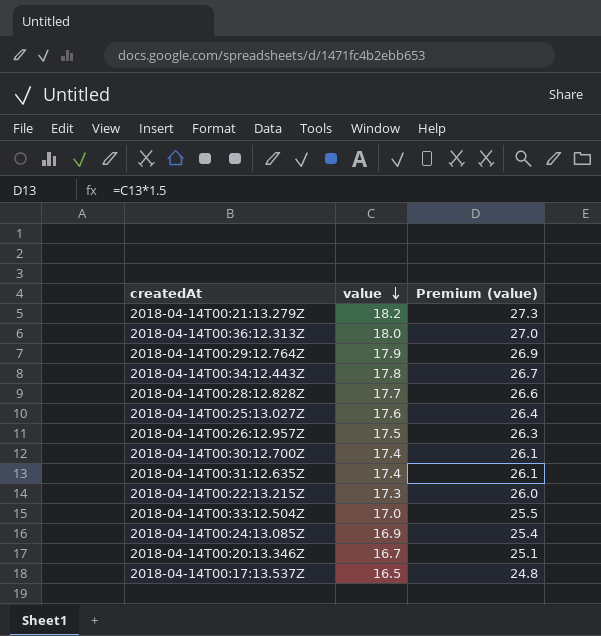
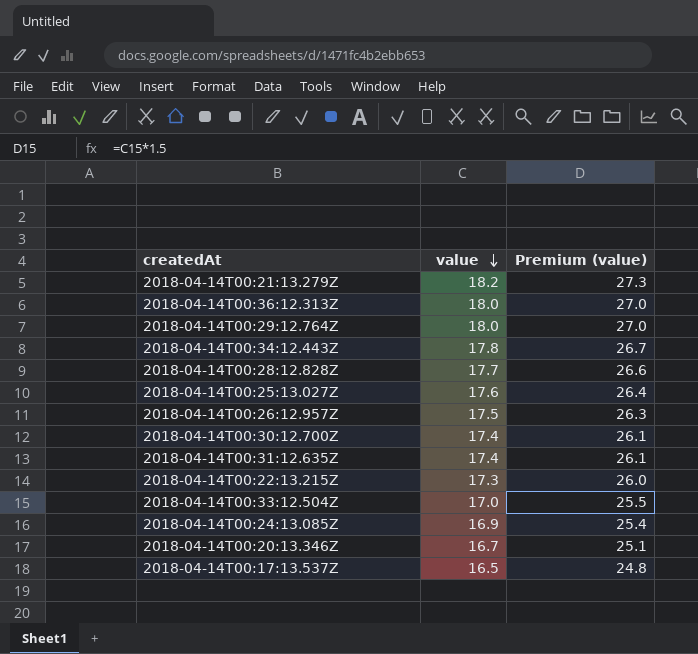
2018-04-14T00:29:12.764Z | value: 17.9 -> 18.0
2018-04-14T00:29:12.764Z | Premium (value): 26.9 -> 27.0

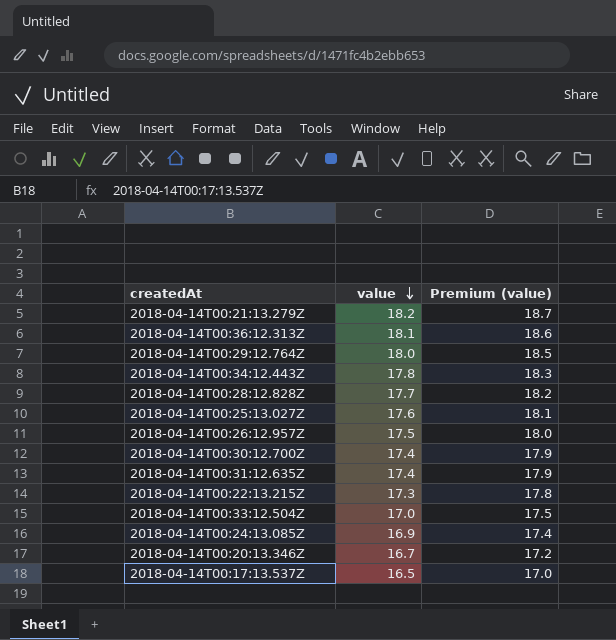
column Premium (value) | formula: [value] * 1.5 -> [value] * 1.03
2018-04-14T00:36:12.313Z | value: 18.0 -> 18.1

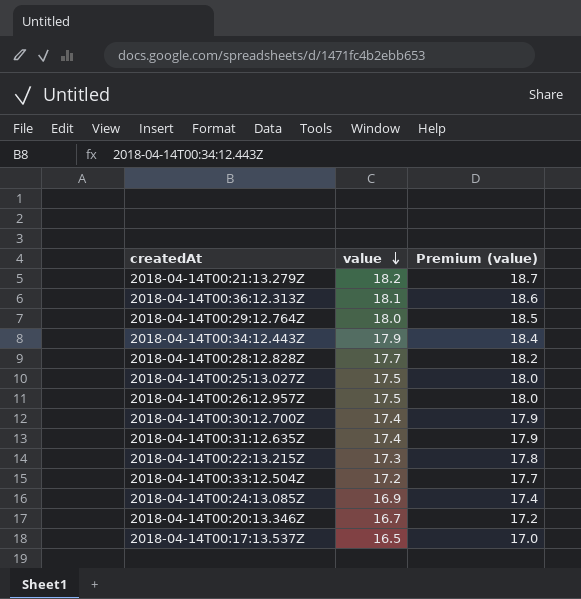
2018-04-14T00:34:12.443Z | value: 17.8 -> 17.9
2018-04-14T00:34:12.443Z | Premium (value): 18.3 -> 18.4
2018-04-14T00:25:13.027Z | value: 17.6 -> 17.5
2018-04-14T00:25:13.027Z | Premium (value): 18.1 -> 18.0
2018-04-14T00:33:12.504Z | value: 17.0 -> 17.2
2018-04-14T00:33:12.504Z | Premium (value): 17.5 -> 17.7

